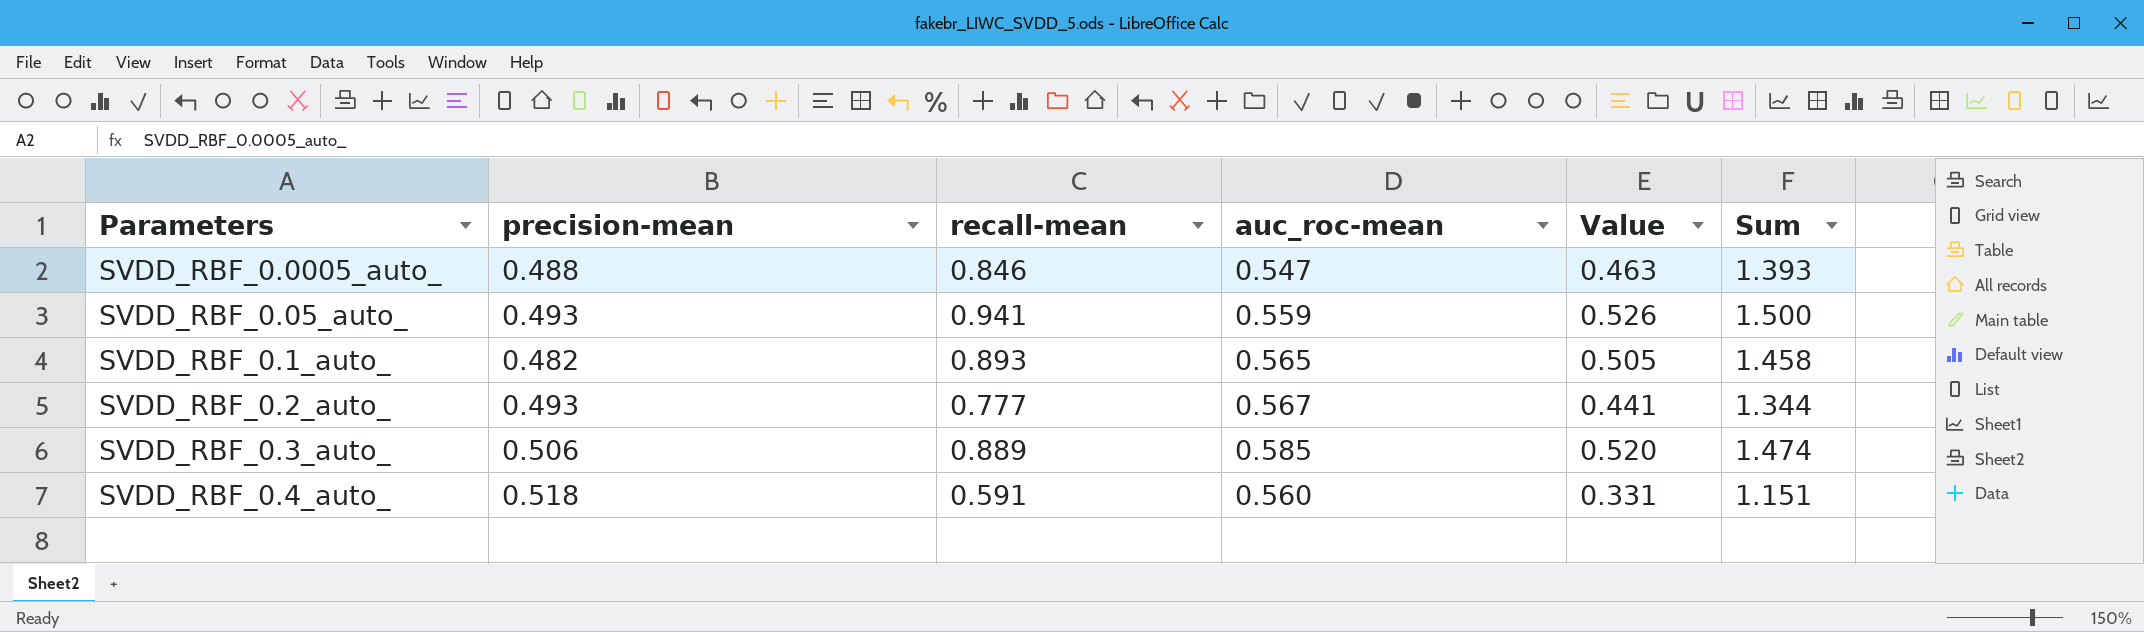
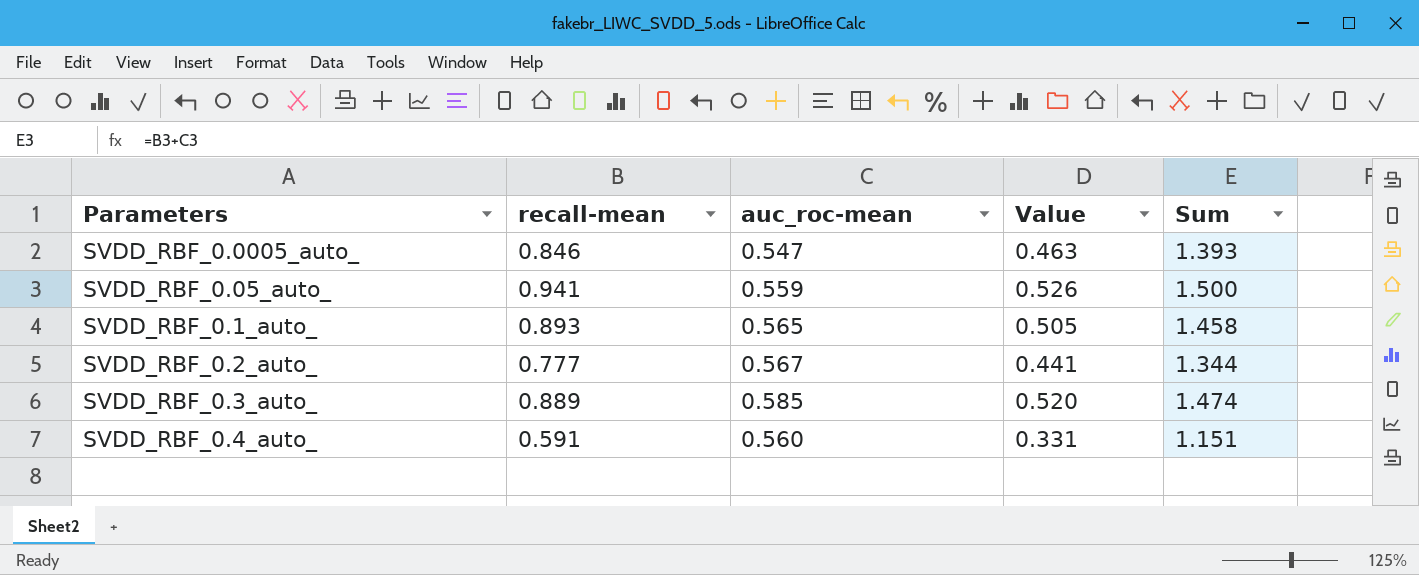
column precision-mean | position: 2 -> none

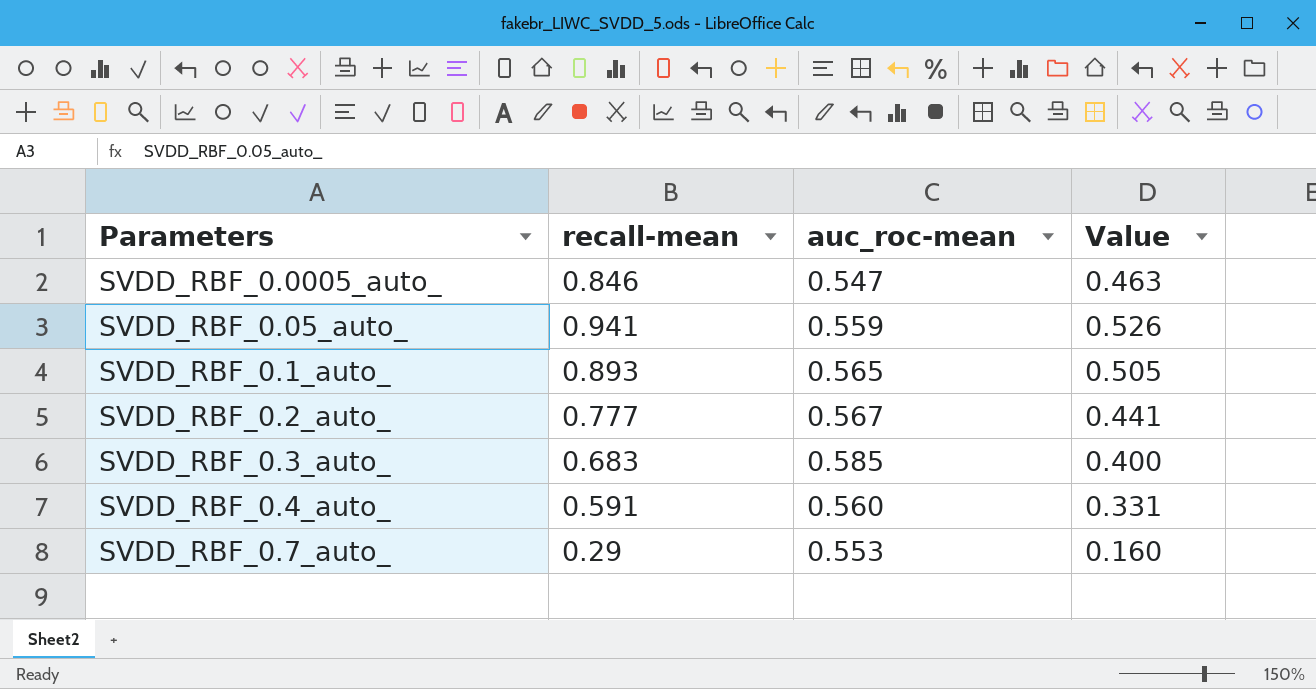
column Sum | formula: [recall-mean] + [auc_roc-mean] -> none
SVDD_RBF_0.3_auto_ | recall-mean: 0.889 -> 0.683
SVDD_RBF_0.3_auto_ | Value: 0.520 -> 0.400
row SVDD_RBF_0.7_auto_: none -> 0.29 | 0.553 | 0.160

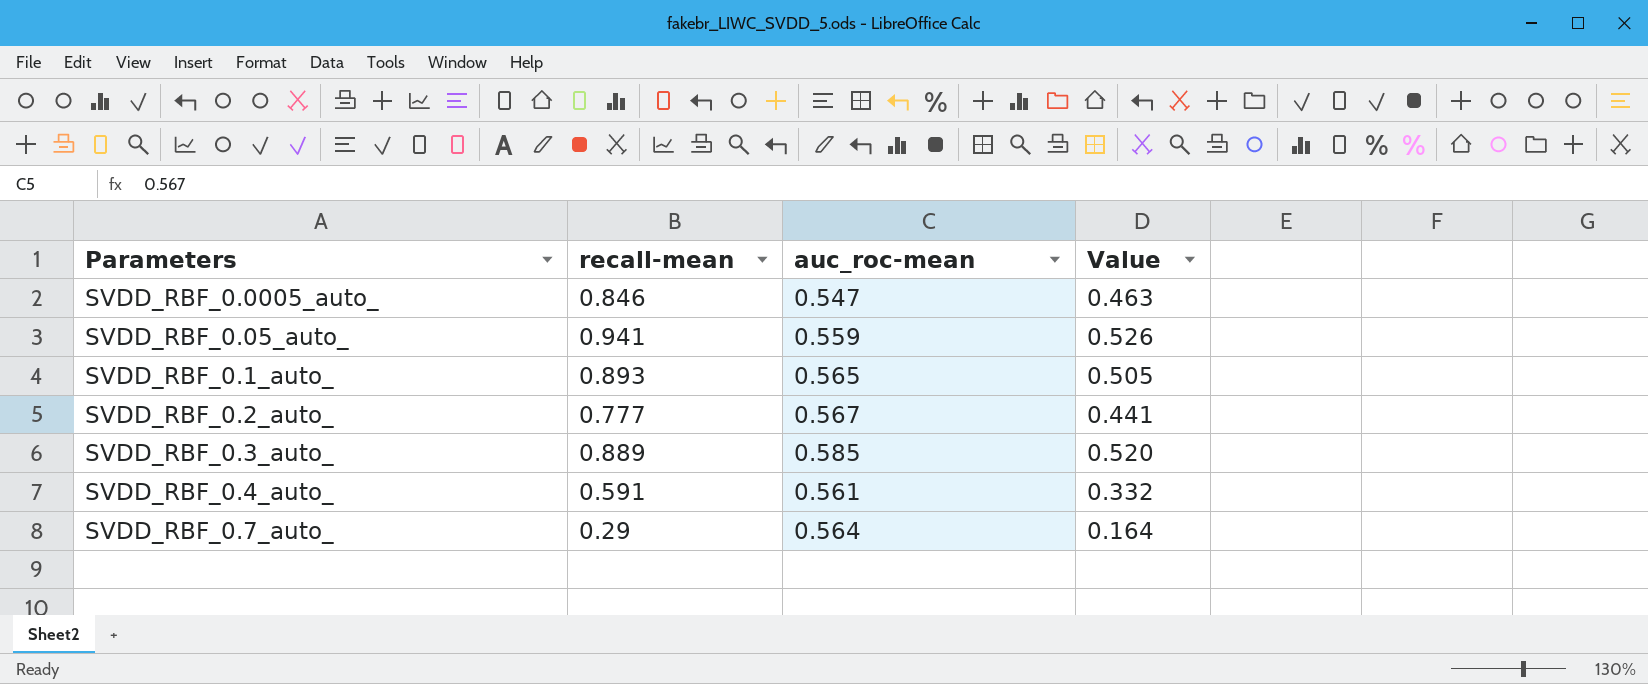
SVDD_RBF_0.3_auto_ | recall-mean: 0.683 -> 0.889
SVDD_RBF_0.3_auto_ | Value: 0.400 -> 0.520
SVDD_RBF_0.4_auto_ | auc_roc-mean: 0.560 -> 0.561
SVDD_RBF_0.4_auto_ | Value: 0.331 -> 0.332
SVDD_RBF_0.7_auto_ | auc_roc-mean: 0.553 -> 0.564
SVDD_RBF_0.7_auto_ | Value: 0.160 -> 0.164

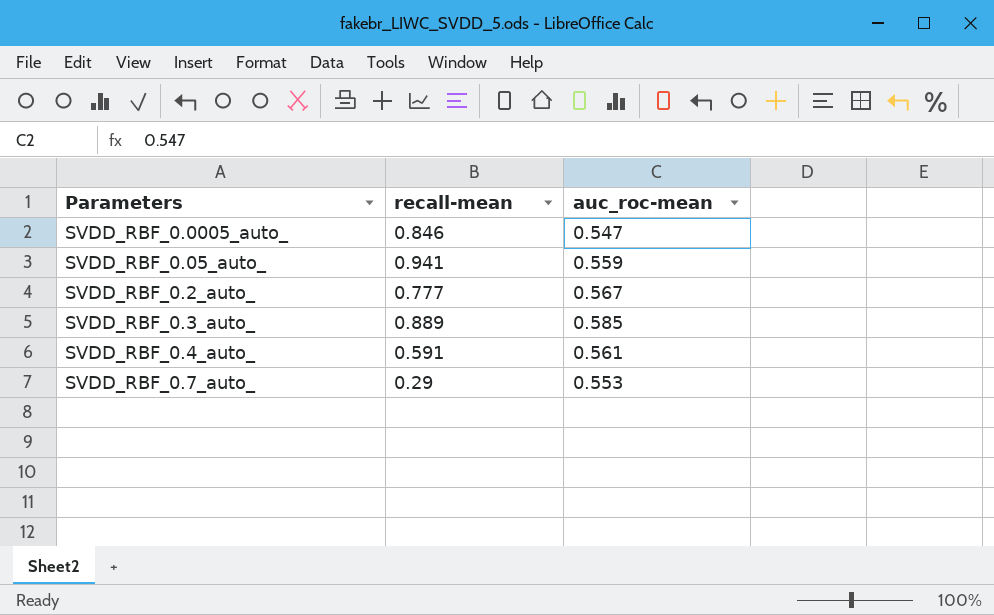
column Value | formula: [recall-mean] * [auc_roc-mean] -> none
row SVDD_RBF_0.1_auto_: 0.893 | 0.565 | 0.505 -> none
SVDD_RBF_0.7_auto_ | auc_roc-mean: 0.564 -> 0.553

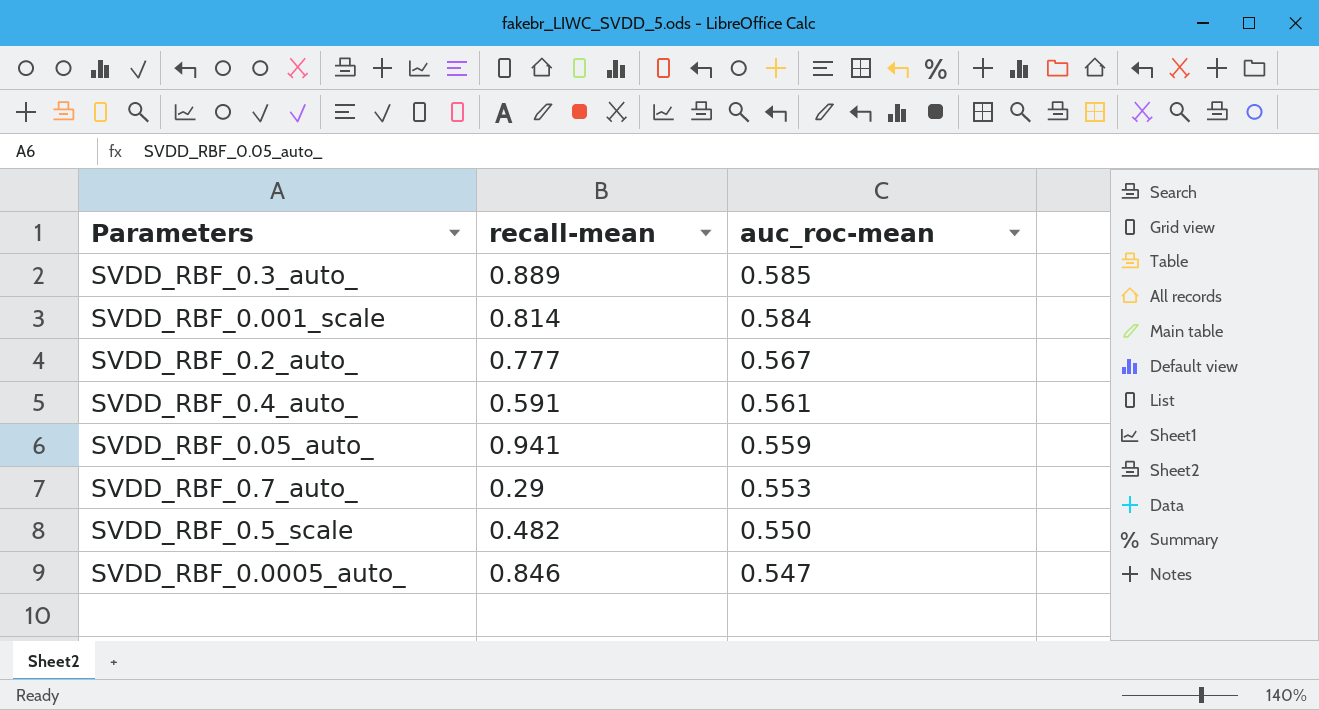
row order: none -> auc_roc-mean descending
row SVDD_RBF_0.001_scale: none -> 0.814 | 0.584
row SVDD_RBF_0.5_scale: none -> 0.482 | 0.550

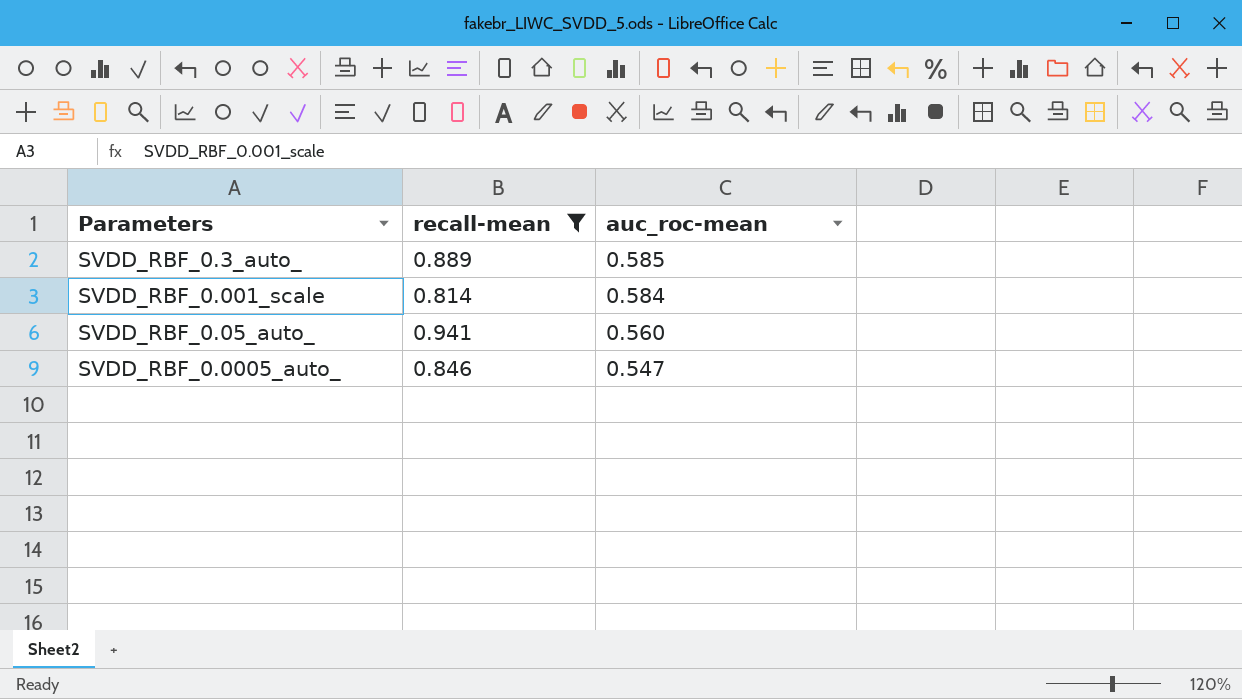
filter: none -> recall-mean >= 0.814
SVDD_RBF_0.05_auto_ | auc_roc-mean: 0.559 -> 0.560

